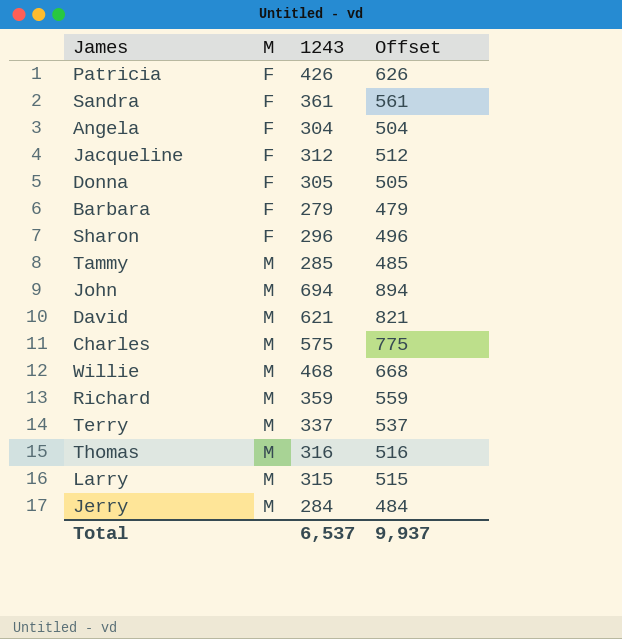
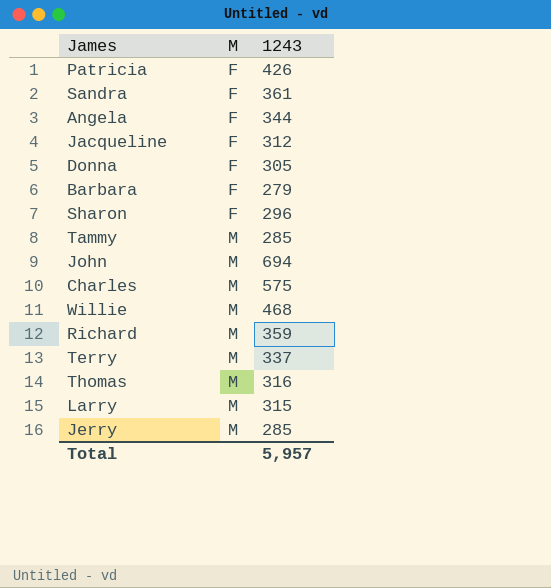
column Offset | formula: [1243] + 200 -> none
row David: M | 621 | 821 -> none
Angela | 1243: 304 -> 344
Jerry | 1243: 284 -> 285
Total | 1243: 6,537 -> 5,957

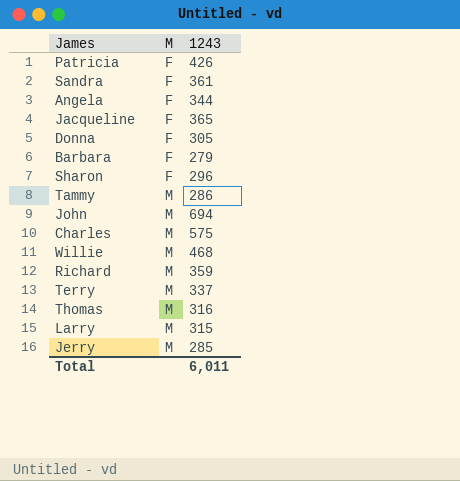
Jacqueline | 1243: 312 -> 365
Tammy | 1243: 285 -> 286
Total | 1243: 5,957 -> 6,011

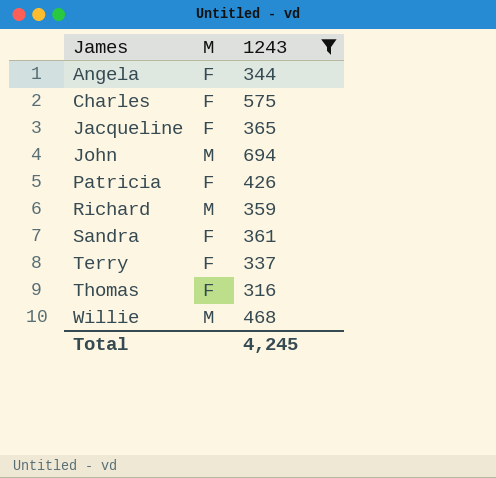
filter: none -> 1243 >= 316
row order: M ascending -> James ascending
Charles | M: M -> F
Terry | M: M -> F
Thomas | M: M -> F
Total | 1243: 6,011 -> 4,245

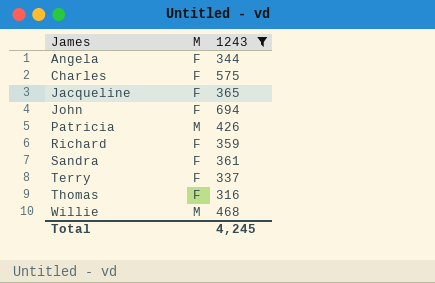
John | M: M -> F
Patricia | M: F -> M
Richard | M: M -> F

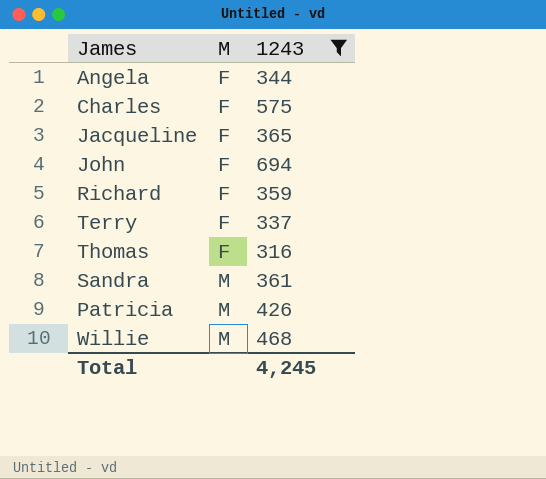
row order: James ascending -> M ascending
Sandra | M: F -> M

